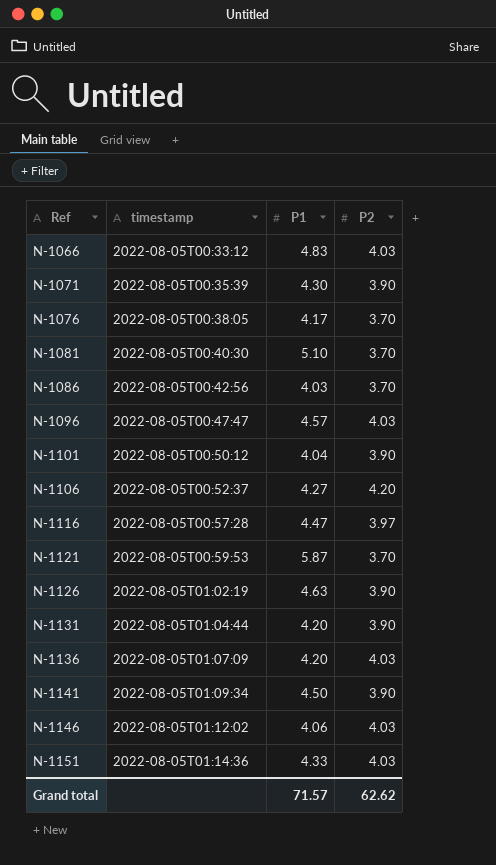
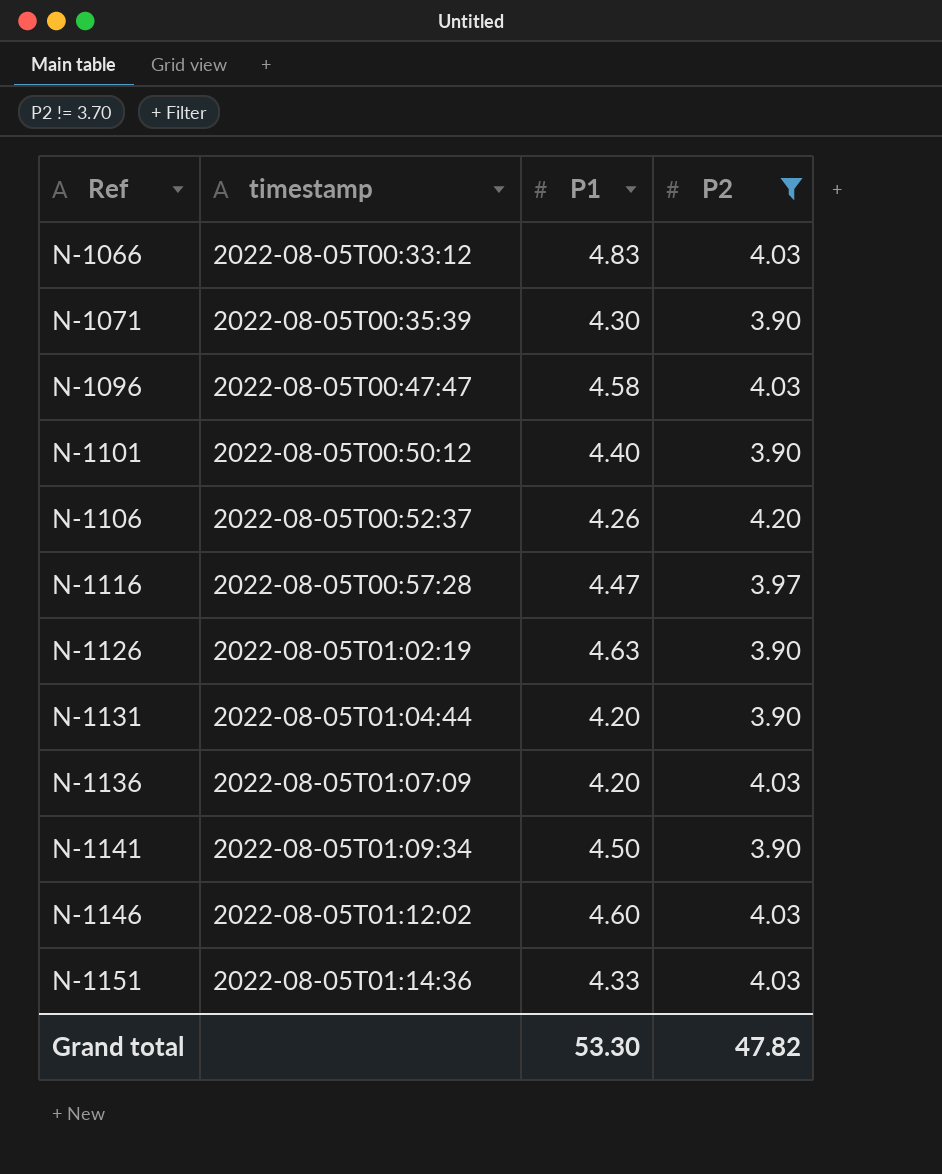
filter: none -> P2 != 3.70
N-1096 | P1: 4.57 -> 4.58
N-1101 | P1: 4.04 -> 4.40
N-1106 | P1: 4.27 -> 4.26
N-1146 | P1: 4.06 -> 4.60
Grand total | P1: 71.57 -> 53.30
Grand total | P2: 62.62 -> 47.82

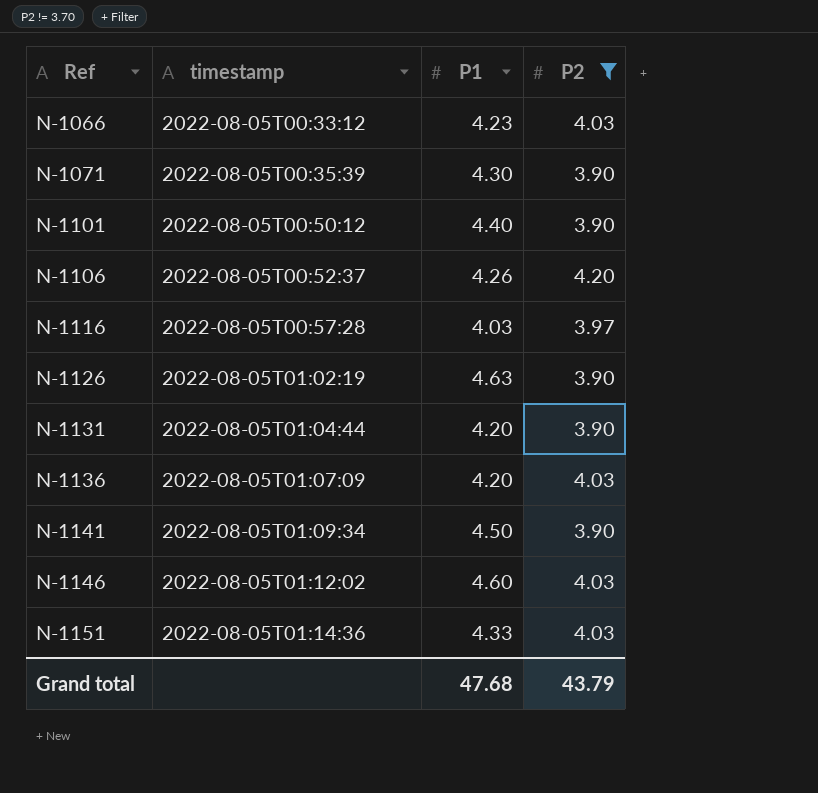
row N-1096: 2022-08-05T00:47:47 | 4.58 | 4.03 -> none
N-1066 | P1: 4.83 -> 4.23
N-1116 | P1: 4.47 -> 4.03
Grand total | P1: 53.30 -> 47.68
Grand total | P2: 47.82 -> 43.79

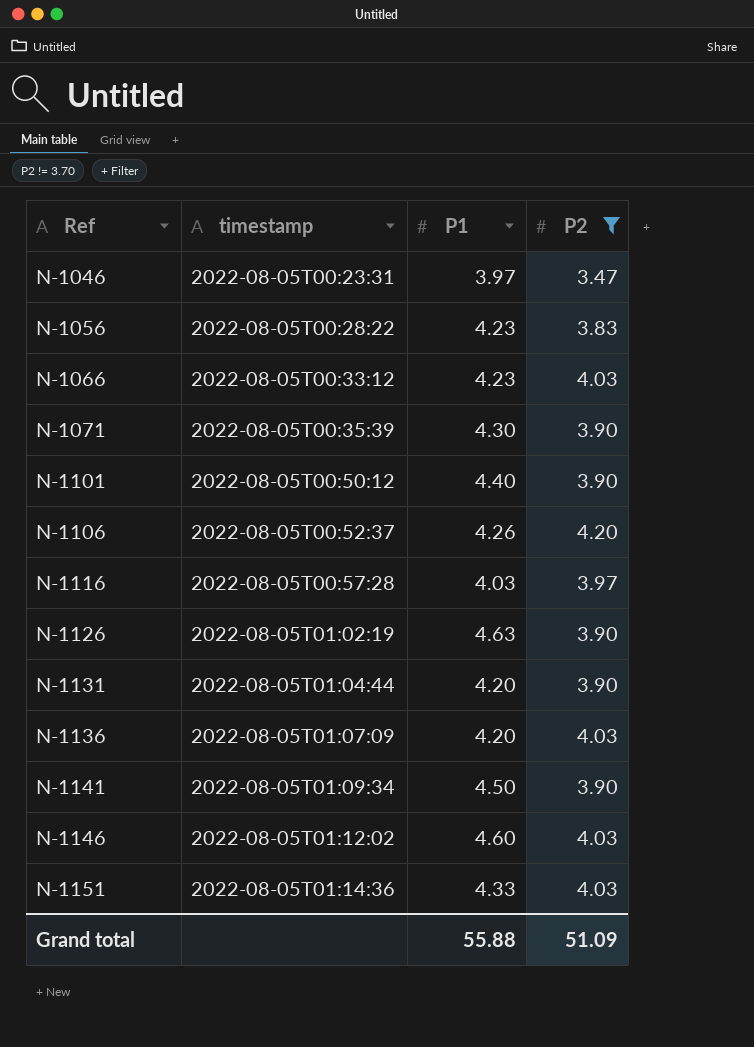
row N-1046: none -> 2022-08-05T00:23:31 | 3.97 | 3.47
row N-1056: none -> 2022-08-05T00:28:22 | 4.23 | 3.83
Grand total | P1: 47.68 -> 55.88
Grand total | P2: 43.79 -> 51.09

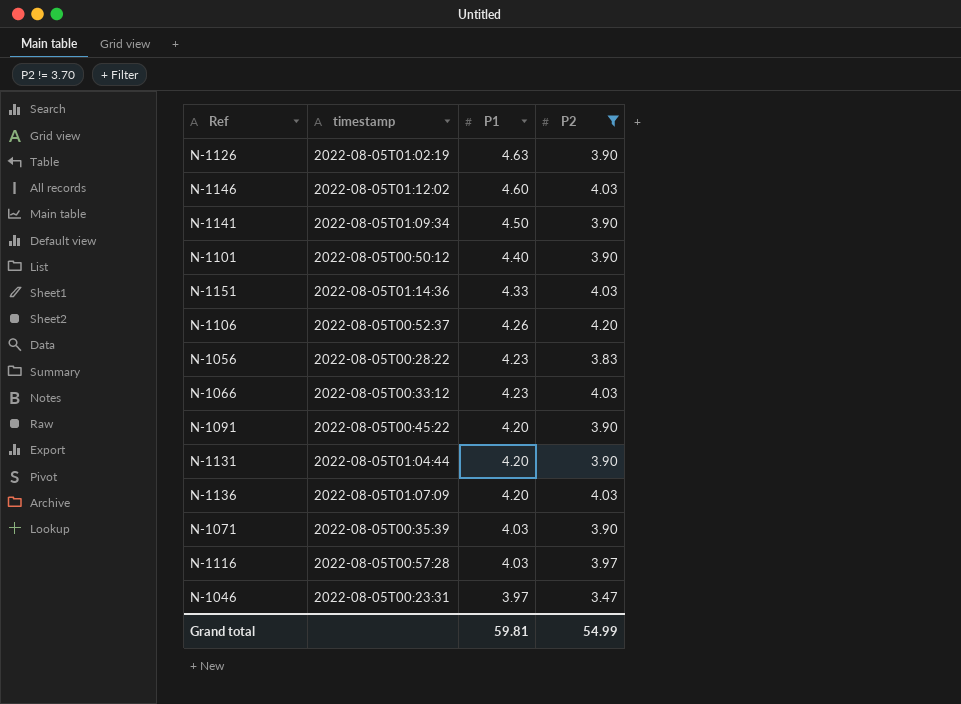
row order: Ref ascending -> P1 descending
row N-1091: none -> 2022-08-05T00:45:22 | 4.20 | 3.90
N-1071 | P1: 4.30 -> 4.03
Grand total | P1: 55.88 -> 59.81
Grand total | P2: 51.09 -> 54.99

